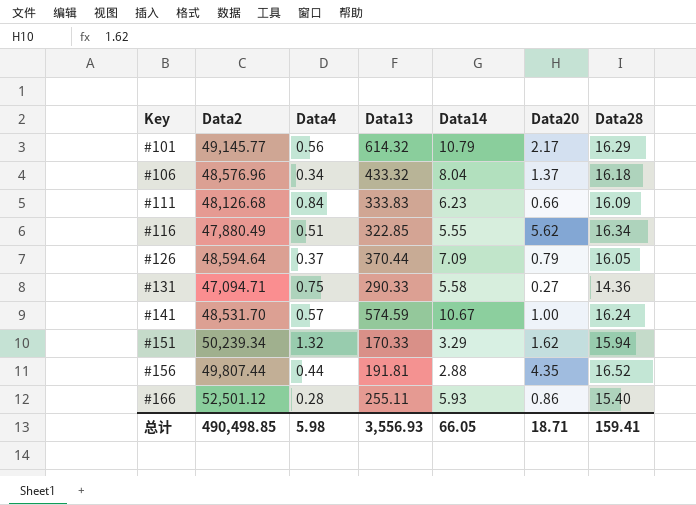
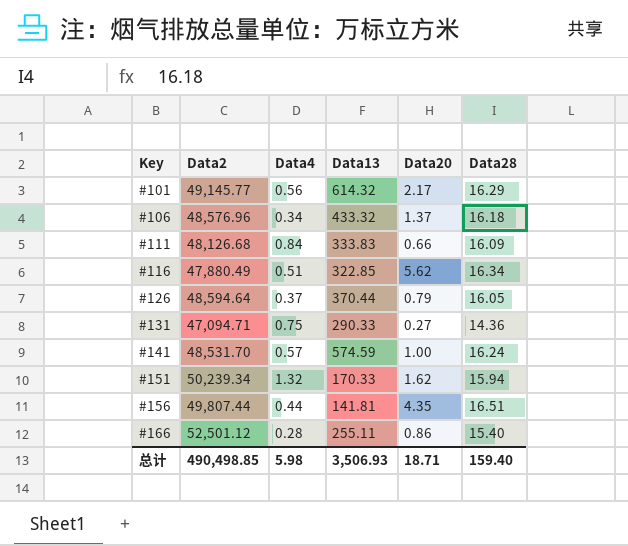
column Data14 | position: 5 -> none
#156 | Data13: 191.81 -> 141.81
#156 | Data28: 16.52 -> 16.51
总计 | Data13: 3,556.93 -> 3,506.93
总计 | Data28: 159.41 -> 159.40

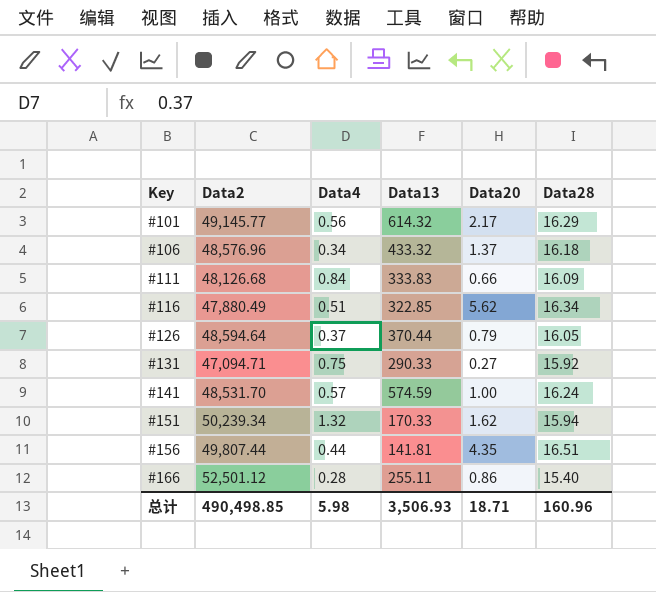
#131 | Data28: 14.36 -> 15.92
总计 | Data28: 159.40 -> 160.96

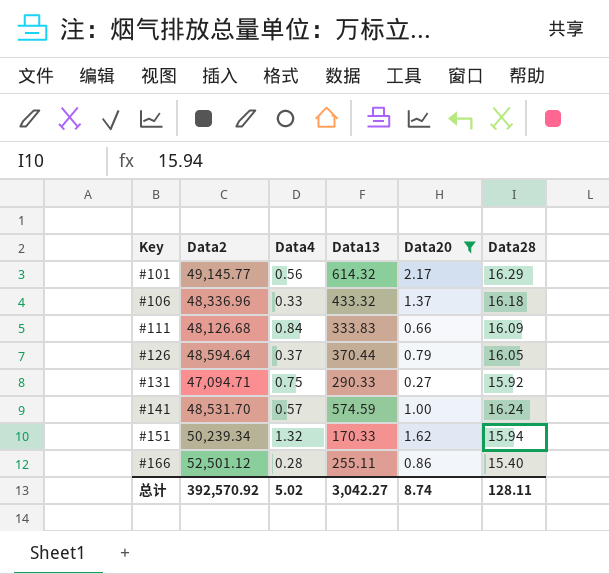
filter: none -> Data20 <= 2.17
#106 | Data2: 48,576.96 -> 48,336.96
#106 | Data4: 0.34 -> 0.33
总计 | Data2: 490,498.85 -> 392,570.92
总计 | Data4: 5.98 -> 5.02
总计 | Data13: 3,506.93 -> 3,042.27
总计 | Data20: 18.71 -> 8.74
总计 | Data28: 160.96 -> 128.11

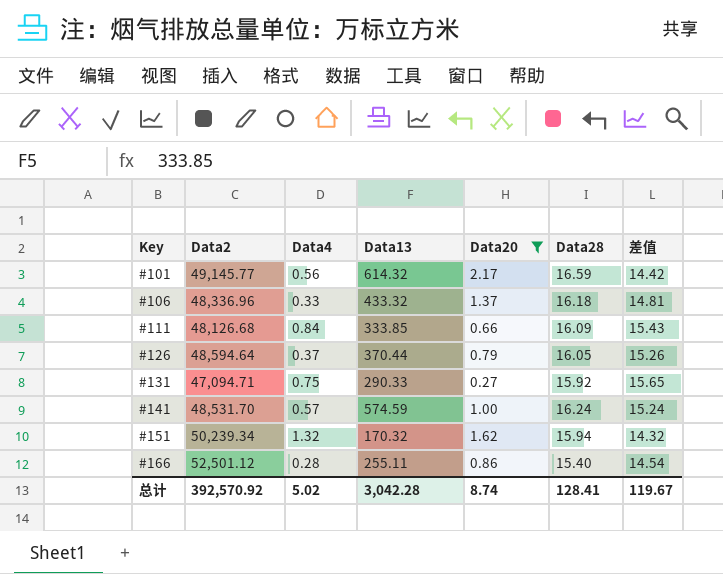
column 差值 | formula: none -> [Data28] - [Data20]
#101 | Data28: 16.29 -> 16.59
#111 | Data13: 333.83 -> 333.85
#151 | Data13: 170.33 -> 170.32
总计 | Data13: 3,042.27 -> 3,042.28
总计 | Data28: 128.11 -> 128.41

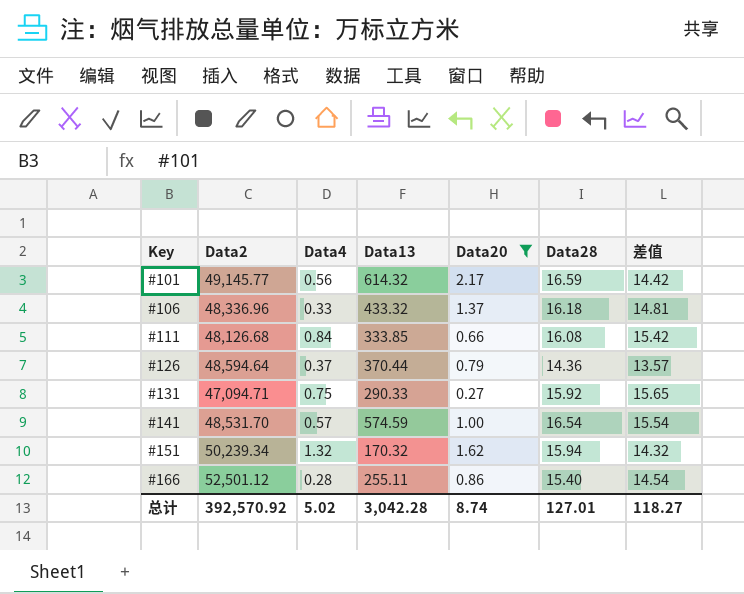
#111 | Data28: 16.09 -> 16.08
#111 | 差值: 15.43 -> 15.42
#126 | Data28: 16.05 -> 14.36
#126 | 差值: 15.26 -> 13.57
#141 | Data28: 16.24 -> 16.54
#141 | 差值: 15.24 -> 15.54
总计 | Data28: 128.41 -> 127.01
总计 | 差值: 119.67 -> 118.27

